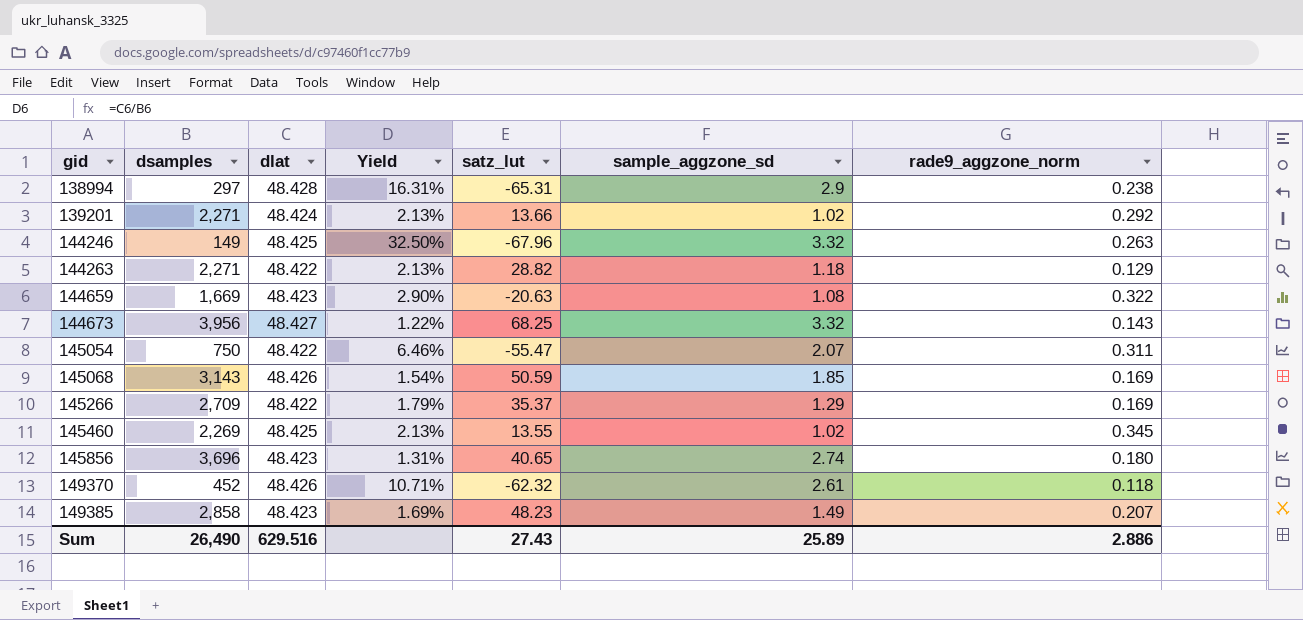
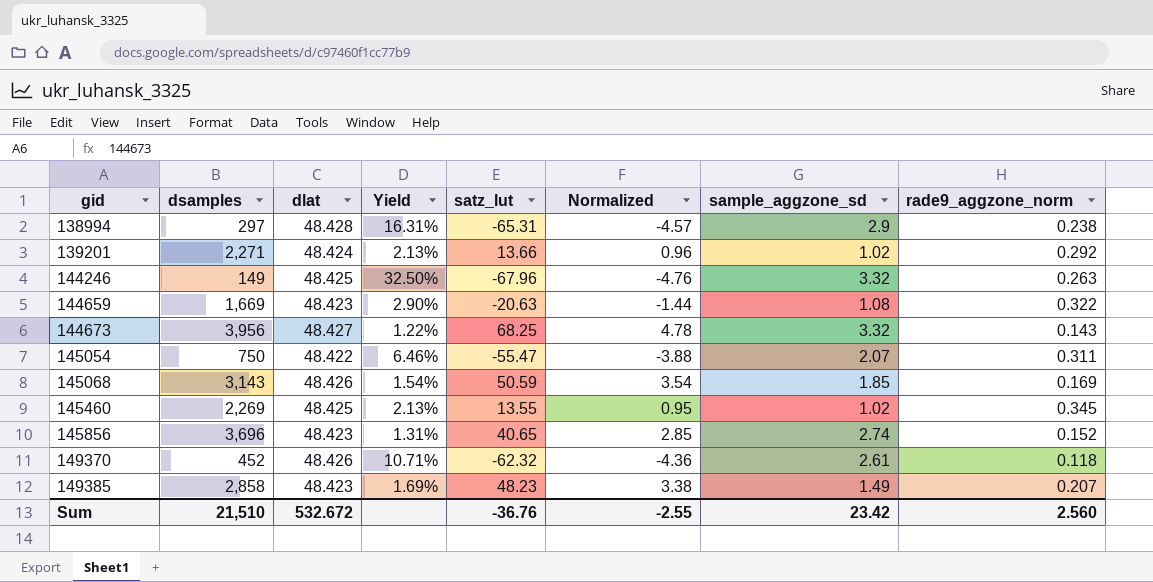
column Normalized | formula: none -> [satz_lut] * 0.07
row 144263: 2,271 | 48.422 | 2.13% | 28.82 | 1.18 | 0.129 -> none
row 145266: 2,709 | 48.422 | 1.79% | 35.37 | 1.29 | 0.169 -> none
145856 | rade9_aggzone_norm: 0.180 -> 0.152
Sum | dsamples: 26,490 -> 21,510
Sum | dlat: 629.516 -> 532.672
Sum | satz_lut: 27.43 -> -36.76
Sum | sample_aggzone_sd: 25.89 -> 23.42
Sum | rade9_aggzone_norm: 2.886 -> 2.560

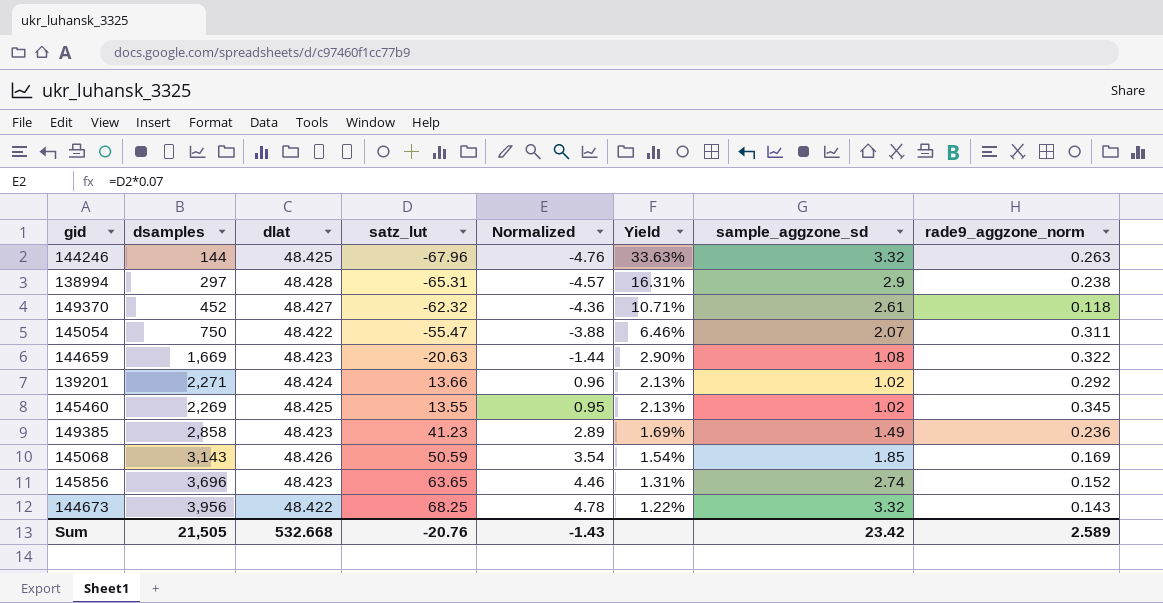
row order: gid ascending -> Yield descending
column Yield | position: 4 -> 6
144246 | dsamples: 149 -> 144
144246 | Yield: 32.50% -> 33.63%
149370 | dlat: 48.426 -> 48.427
149385 | satz_lut: 48.23 -> 41.23
149385 | Normalized: 3.38 -> 2.89
149385 | rade9_aggzone_norm: 0.207 -> 0.236
145856 | satz_lut: 40.65 -> 63.65
145856 | Normalized: 2.85 -> 4.46
144673 | dlat: 48.427 -> 48.422
Sum | dsamples: 21,510 -> 21,505
Sum | dlat: 532.672 -> 532.668
Sum | satz_lut: -36.76 -> -20.76
Sum | Normalized: -2.55 -> -1.43
Sum | rade9_aggzone_norm: 2.560 -> 2.589

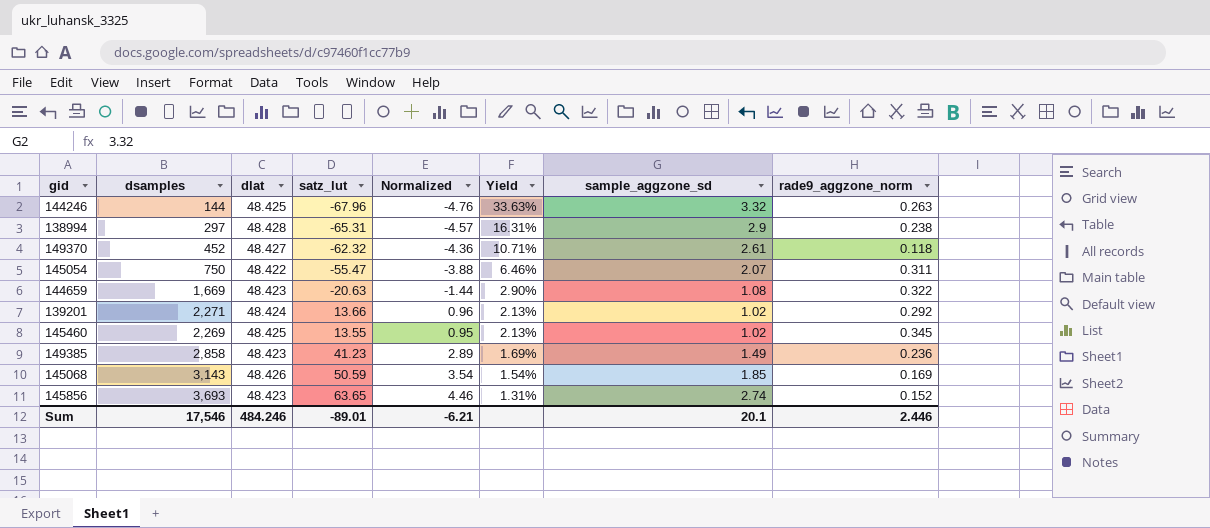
row 144673: 3,956 | 48.422 | 68.25 | 4.78 | 1.22% | 3.32 | 0.143 -> none
145856 | dsamples: 3,696 -> 3,693
Sum | dsamples: 21,505 -> 17,546
Sum | dlat: 532.668 -> 484.246
Sum | satz_lut: -20.76 -> -89.01
Sum | Normalized: -1.43 -> -6.21
Sum | sample_aggzone_sd: 23.42 -> 20.1
Sum | rade9_aggzone_norm: 2.589 -> 2.446

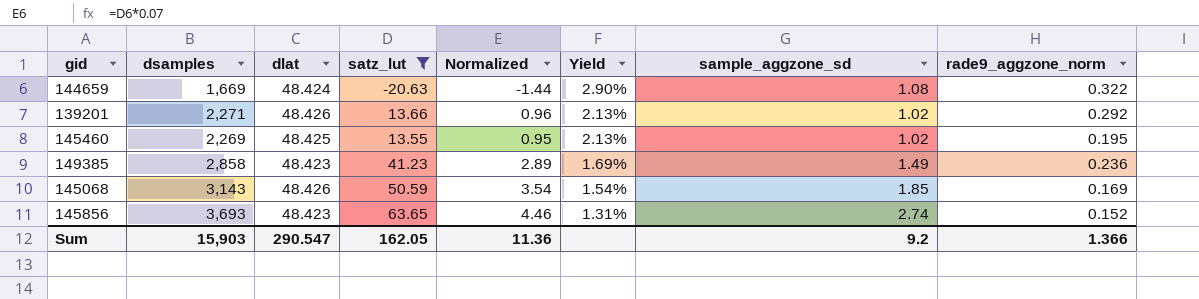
filter: none -> satz_lut >= -20.63
144659 | dlat: 48.423 -> 48.424
139201 | dlat: 48.424 -> 48.426
145460 | rade9_aggzone_norm: 0.345 -> 0.195
Sum | dsamples: 17,546 -> 15,903
Sum | dlat: 484.246 -> 290.547
Sum | satz_lut: -89.01 -> 162.05
Sum | Normalized: -6.21 -> 11.36
Sum | sample_aggzone_sd: 20.1 -> 9.2
Sum | rade9_aggzone_norm: 2.446 -> 1.366

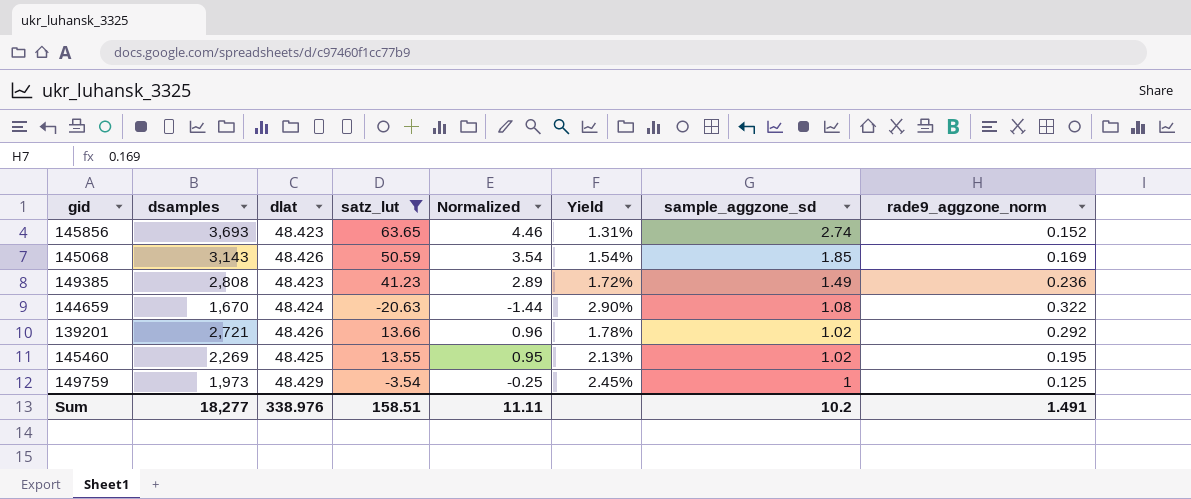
row order: Yield descending -> sample_aggzone_sd descending
149385 | dsamples: 2,858 -> 2,808
149385 | Yield: 1.69% -> 1.72%
144659 | dsamples: 1,669 -> 1,670
139201 | dsamples: 2,271 -> 2,721
139201 | Yield: 2.13% -> 1.78%
row 149759: none -> 1,973 | 48.429 | -3.54 | -0.25 | 2.45% | 1 | 0.125
Sum | dsamples: 15,903 -> 18,277
Sum | dlat: 290.547 -> 338.976
Sum | satz_lut: 162.05 -> 158.51
Sum | Normalized: 11.36 -> 11.11
Sum | sample_aggzone_sd: 9.2 -> 10.2
Sum | rade9_aggzone_norm: 1.366 -> 1.491

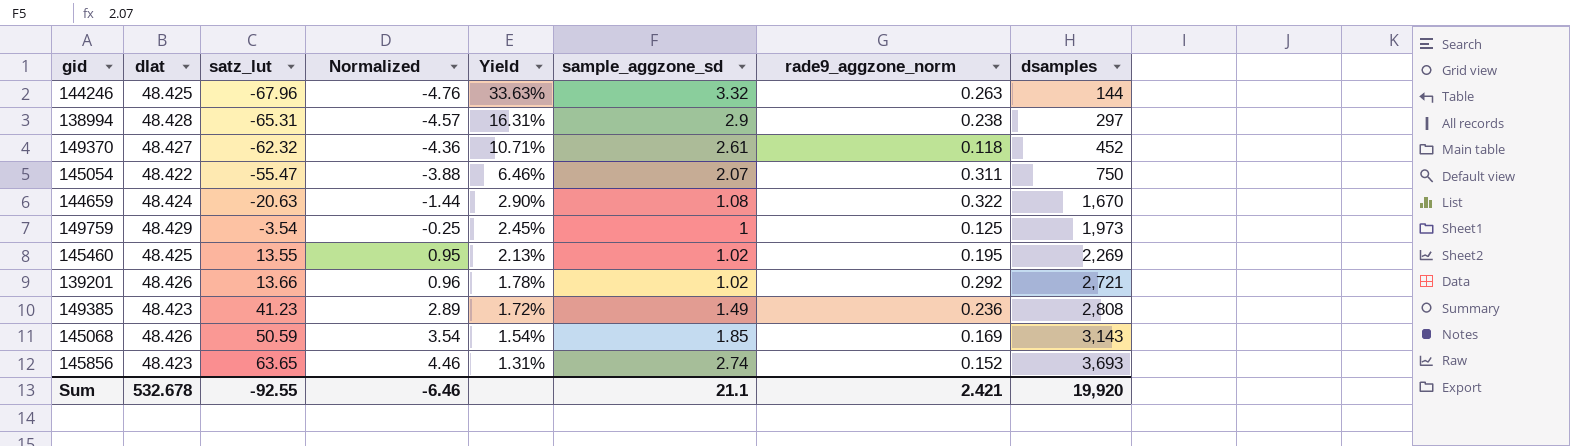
filter: satz_lut >= -20.63 -> none
row order: sample_aggzone_sd descending -> satz_lut ascending
column dsamples | position: 2 -> 8
Sum | dlat: 338.976 -> 532.678
Sum | satz_lut: 158.51 -> -92.55
Sum | Normalized: 11.11 -> -6.46
Sum | sample_aggzone_sd: 10.2 -> 21.1
Sum | rade9_aggzone_norm: 1.491 -> 2.421
Sum | dsamples: 18,277 -> 19,920

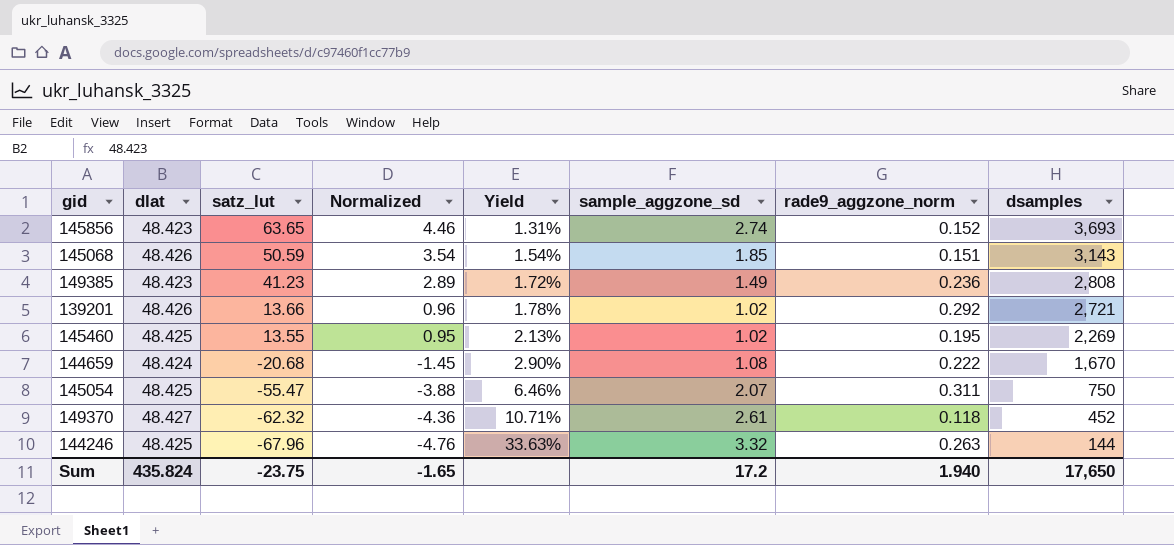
row order: satz_lut ascending -> satz_lut descending
row 138994: 48.428 | -65.31 | -4.57 | 16.31% | 2.9 | 0.238 | 297 -> none
row 149759: 48.429 | -3.54 | -0.25 | 2.45% | 1 | 0.125 | 1,973 -> none
145068 | rade9_aggzone_norm: 0.169 -> 0.151
144659 | satz_lut: -20.63 -> -20.68
144659 | Normalized: -1.44 -> -1.45
144659 | rade9_aggzone_norm: 0.322 -> 0.222
145054 | dlat: 48.422 -> 48.425
Sum | dlat: 532.678 -> 435.824
Sum | satz_lut: -92.55 -> -23.75
Sum | Normalized: -6.46 -> -1.65
Sum | sample_aggzone_sd: 21.1 -> 17.2
Sum | rade9_aggzone_norm: 2.421 -> 1.940
Sum | dsamples: 19,920 -> 17,650

